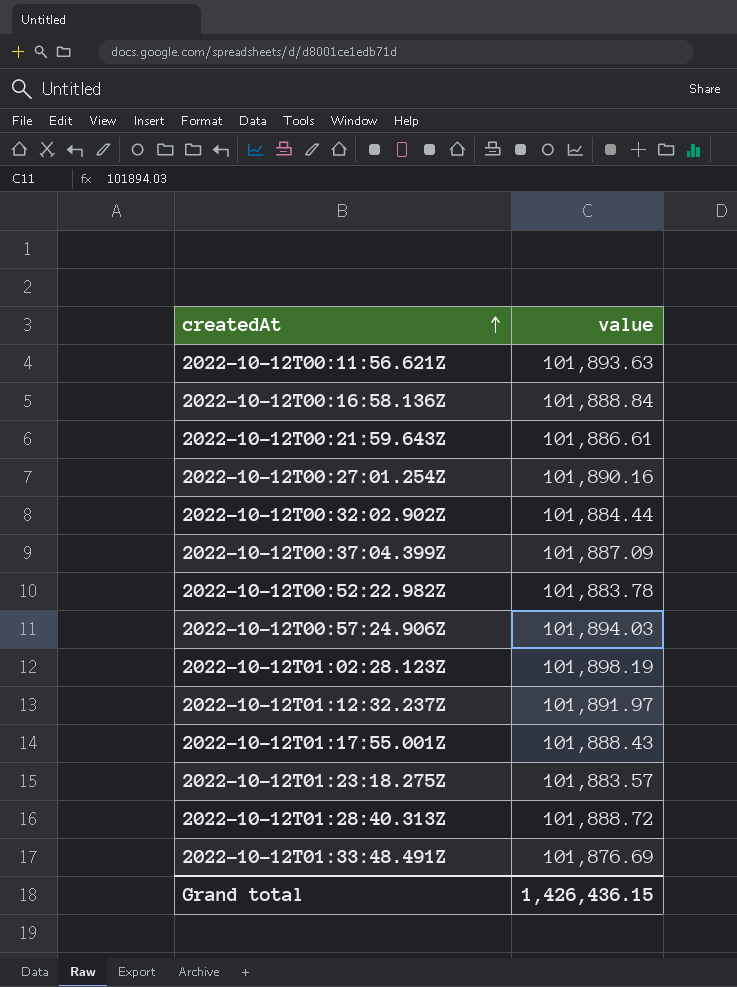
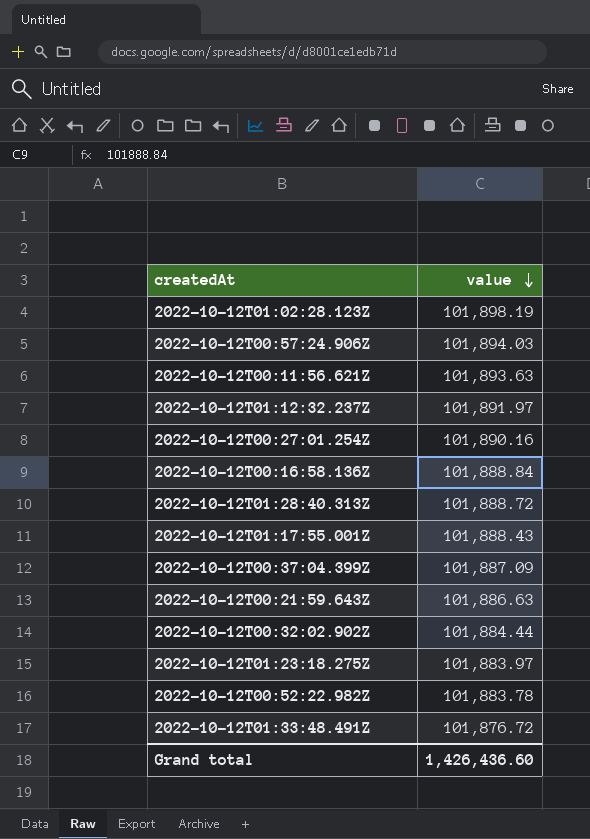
row order: createdAt ascending -> value descending
2022-10-12T00:21:59.643Z | value: 101,886.61 -> 101,886.63
2022-10-12T01:23:18.275Z | value: 101,883.57 -> 101,883.97
2022-10-12T01:33:48.491Z | value: 101,876.69 -> 101,876.72
Grand total | value: 1,426,436.15 -> 1,426,436.60

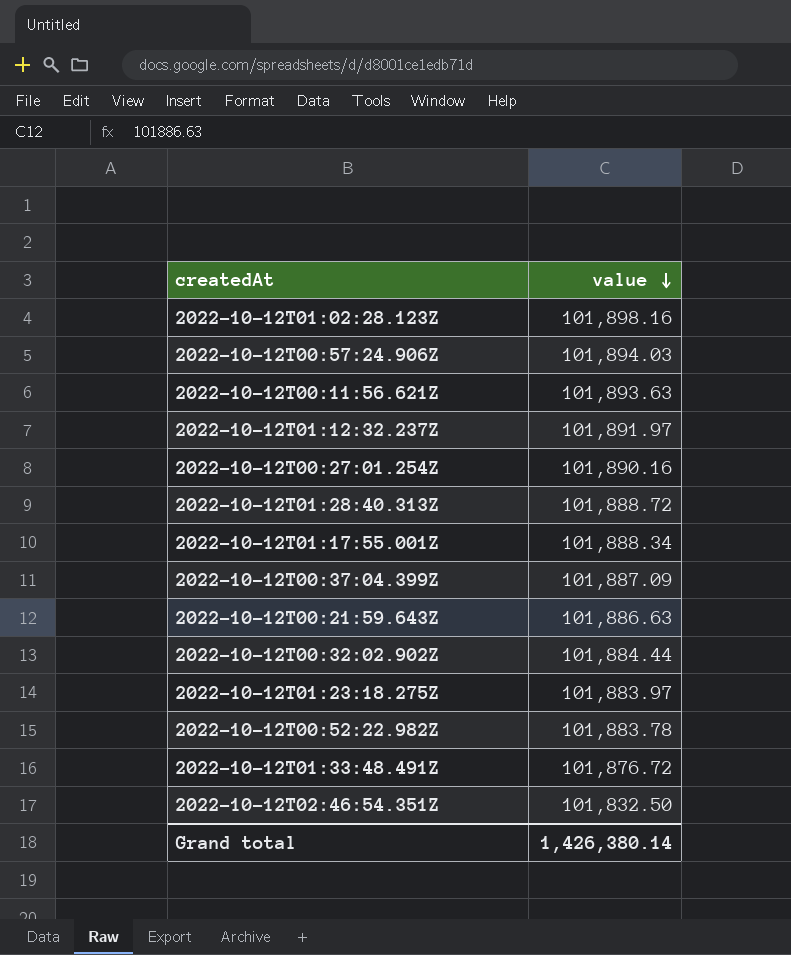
row 2022-10-12T00:16:58.136Z: 101,888.84 -> none
2022-10-12T01:02:28.123Z | value: 101,898.19 -> 101,898.16
2022-10-12T01:17:55.001Z | value: 101,888.43 -> 101,888.34
row 2022-10-12T02:46:54.351Z: none -> 101,832.50
Grand total | value: 1,426,436.60 -> 1,426,380.14

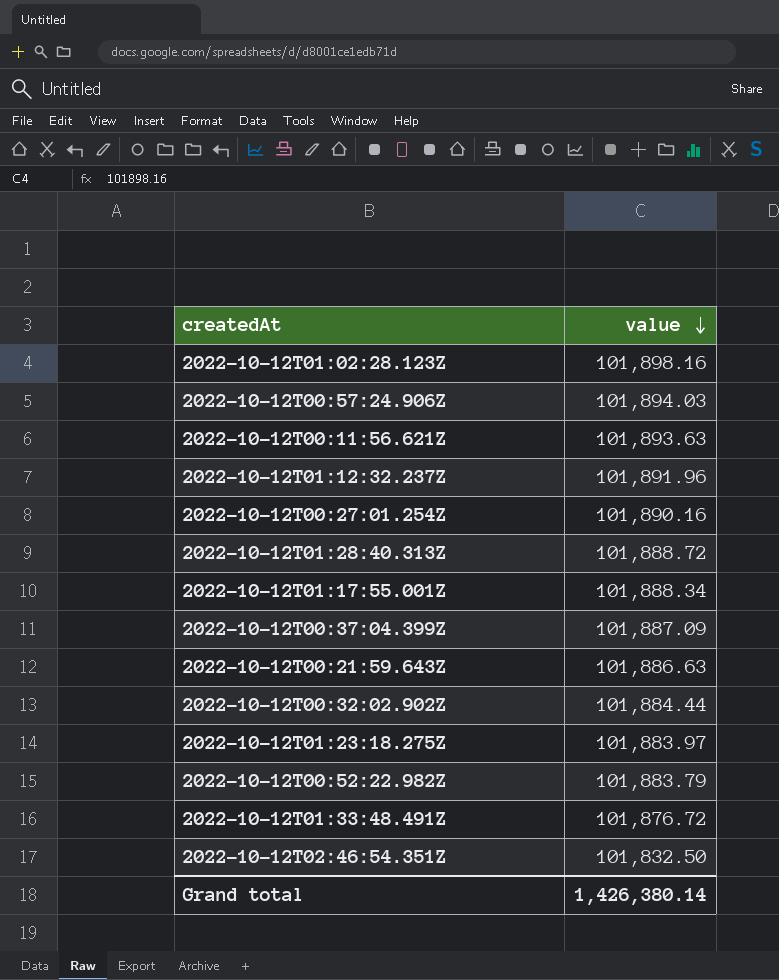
2022-10-12T01:12:32.237Z | value: 101,891.97 -> 101,891.96
2022-10-12T00:52:22.982Z | value: 101,883.78 -> 101,883.79

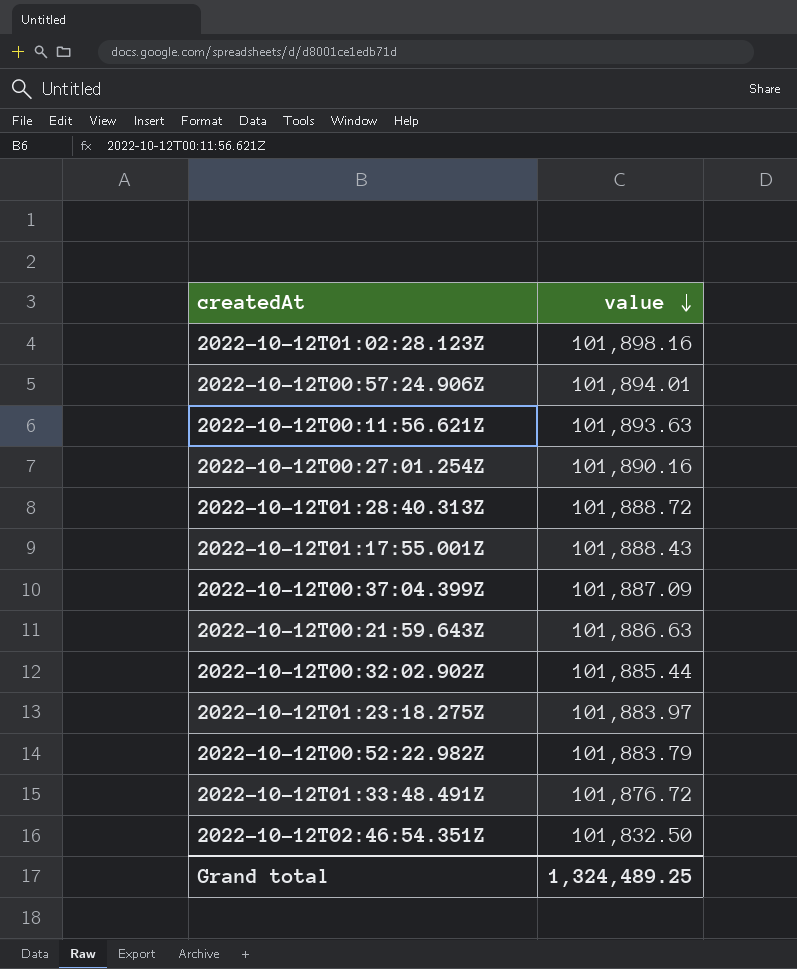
row 2022-10-12T01:12:32.237Z: 101,891.96 -> none
2022-10-12T00:57:24.906Z | value: 101,894.03 -> 101,894.01
2022-10-12T01:17:55.001Z | value: 101,888.34 -> 101,888.43
2022-10-12T00:32:02.902Z | value: 101,884.44 -> 101,885.44
Grand total | value: 1,426,380.14 -> 1,324,489.25

